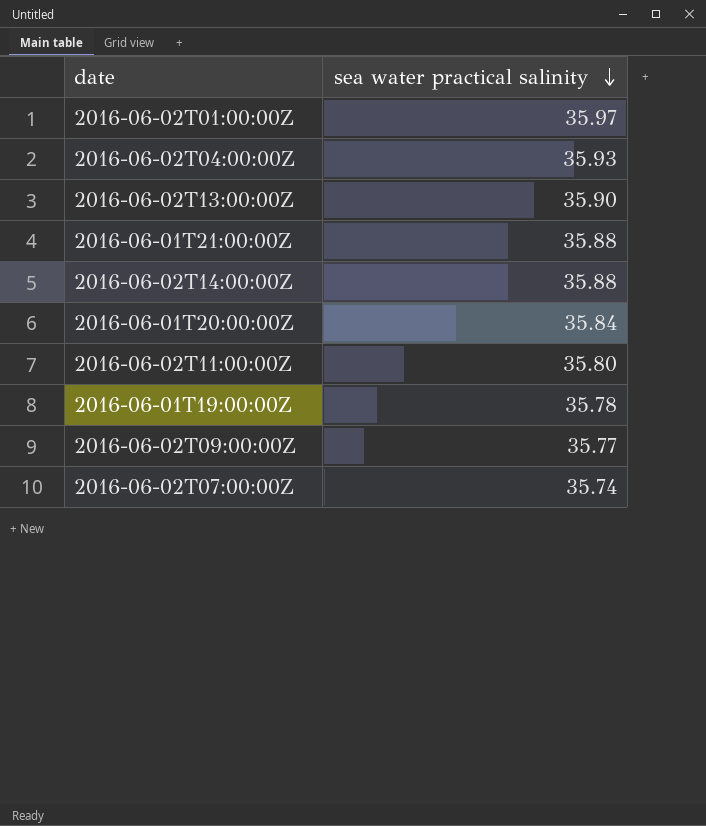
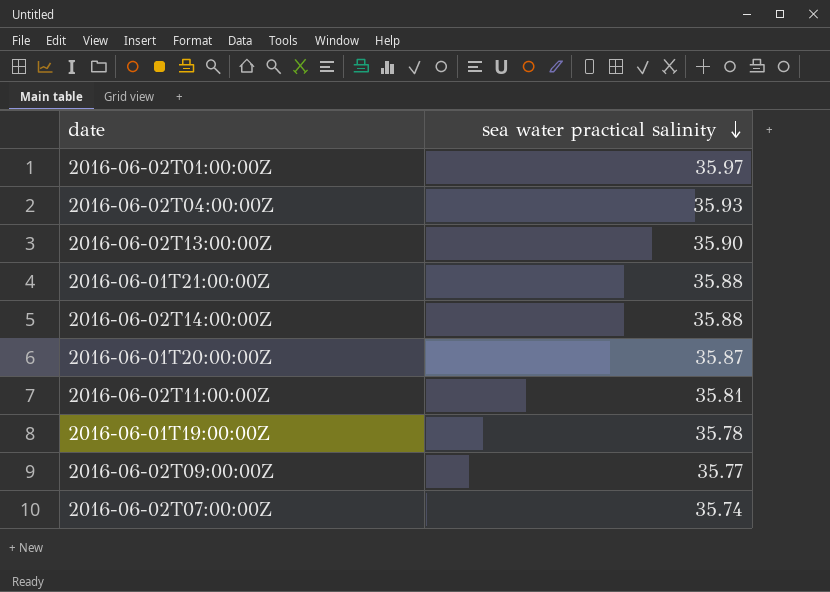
2016-06-01T20:00:00Z | sea water practical salinity: 35.84 -> 35.87
2016-06-02T11:00:00Z | sea water practical salinity: 35.80 -> 35.81

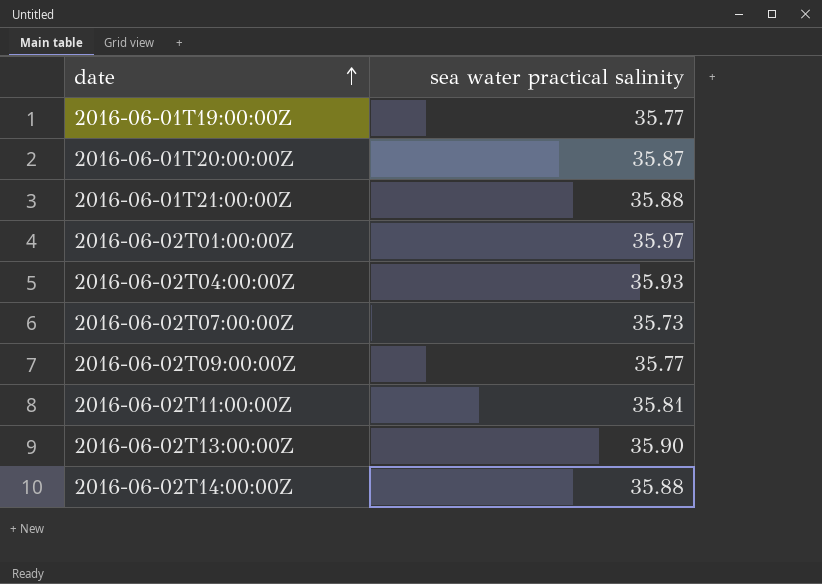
row order: sea water practical salinity descending -> date ascending
2016-06-01T19:00:00Z | sea water practical salinity: 35.78 -> 35.77
2016-06-02T07:00:00Z | sea water practical salinity: 35.74 -> 35.73

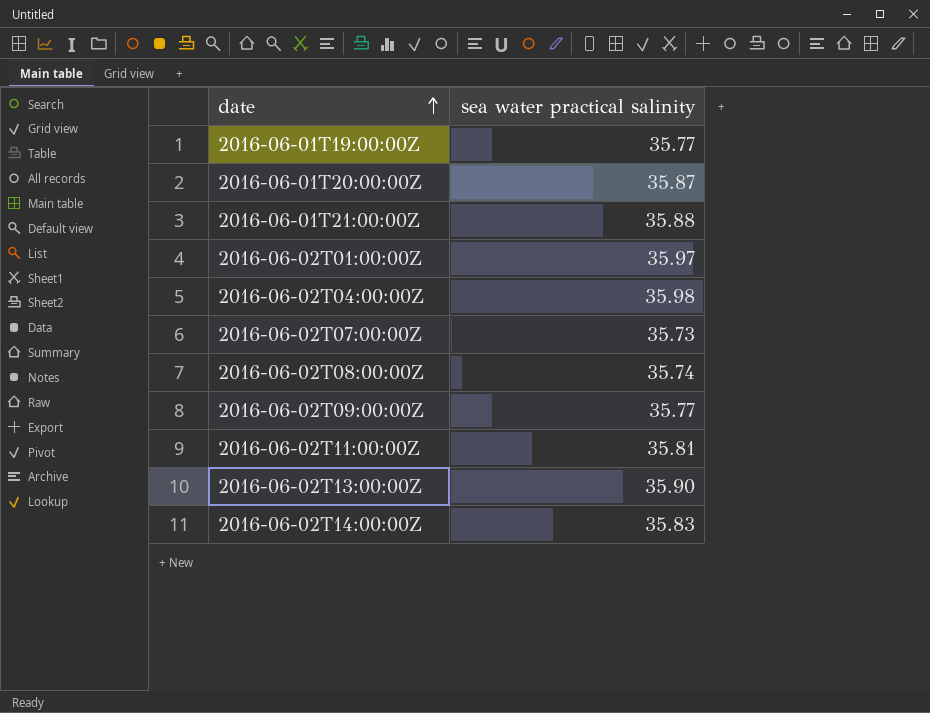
2016-06-02T04:00:00Z | sea water practical salinity: 35.93 -> 35.98
row 2016-06-02T08:00:00Z: none -> 35.74
2016-06-02T14:00:00Z | sea water practical salinity: 35.88 -> 35.83

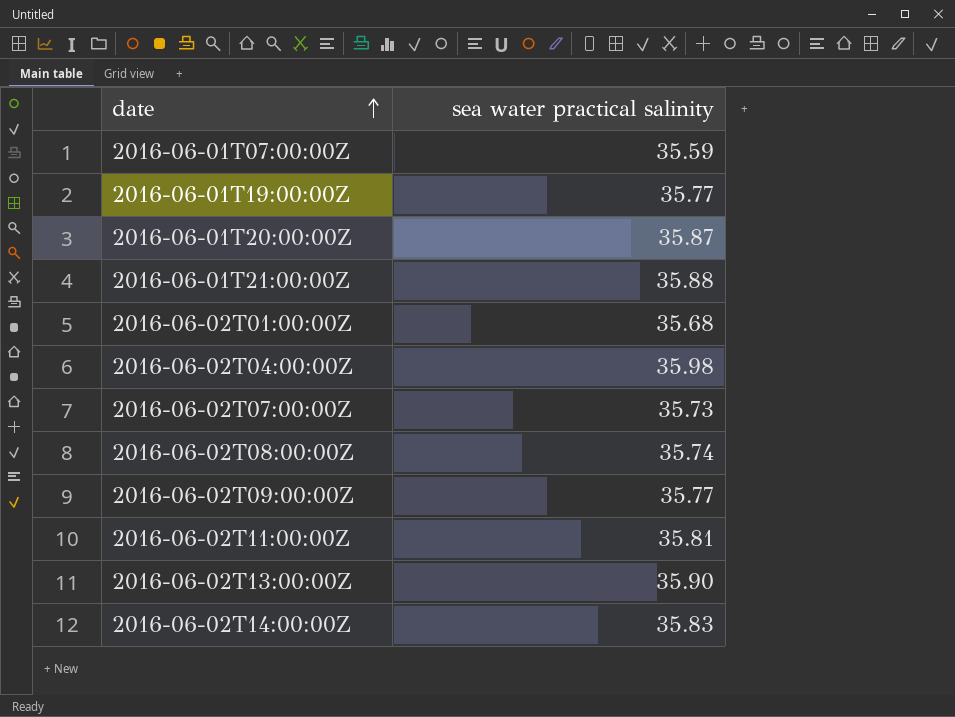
row 2016-06-01T07:00:00Z: none -> 35.59
2016-06-02T01:00:00Z | sea water practical salinity: 35.97 -> 35.68

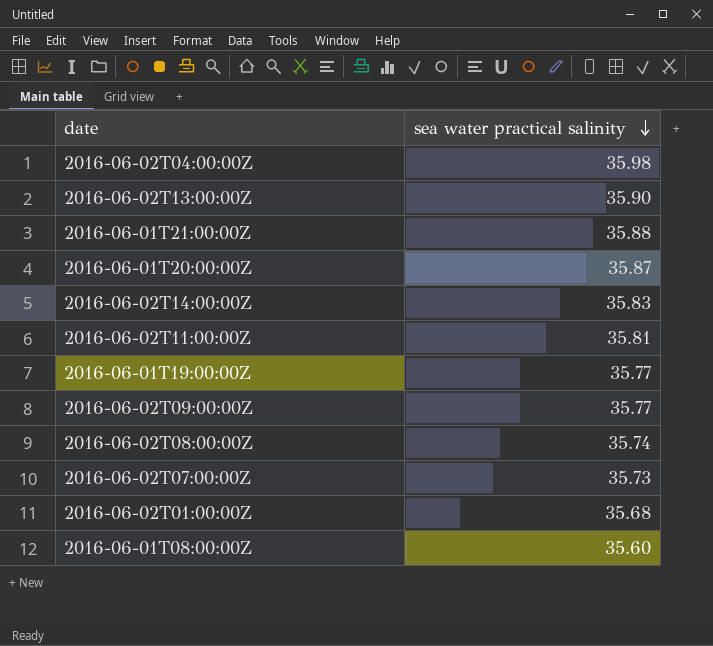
row order: date ascending -> sea water practical salinity descending
row 2016-06-01T07:00:00Z: 35.59 -> none
row 2016-06-01T08:00:00Z: none -> 35.60

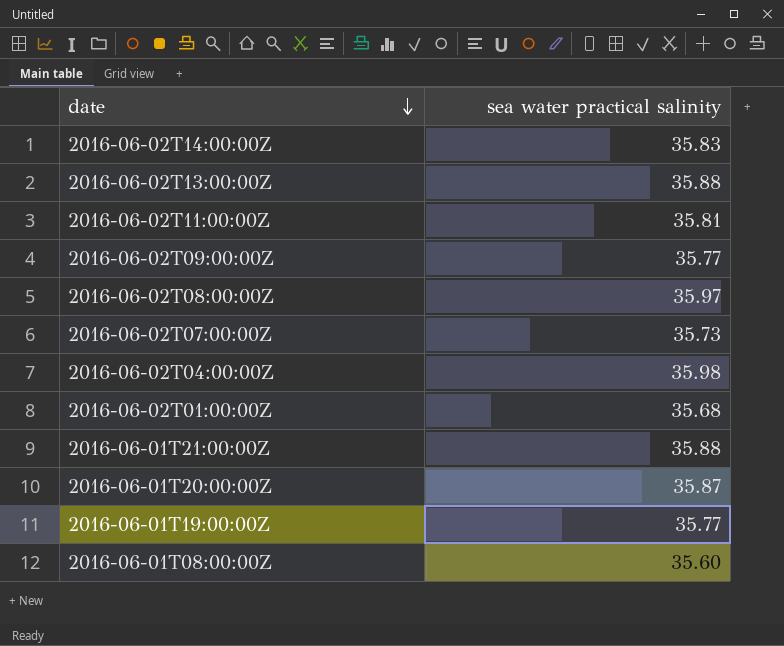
row order: sea water practical salinity descending -> date descending
2016-06-02T13:00:00Z | sea water practical salinity: 35.90 -> 35.88
2016-06-02T08:00:00Z | sea water practical salinity: 35.74 -> 35.97

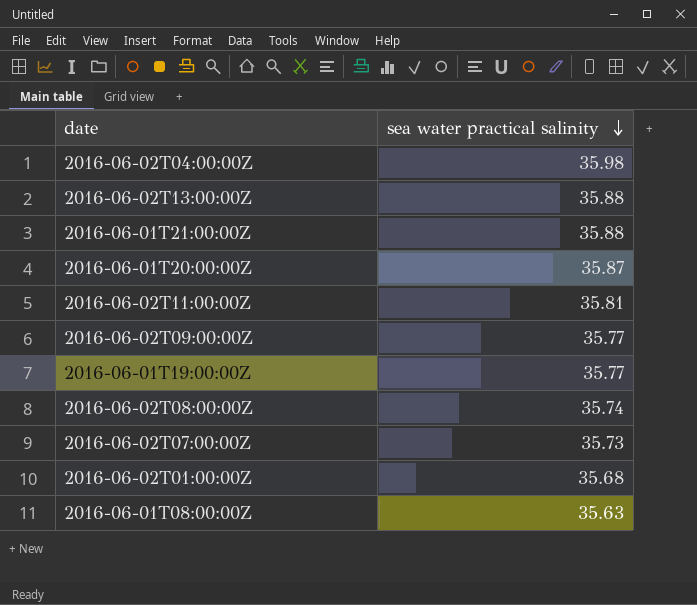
row order: date descending -> sea water practical salinity descending
row 2016-06-02T14:00:00Z: 35.83 -> none
2016-06-02T08:00:00Z | sea water practical salinity: 35.97 -> 35.74
2016-06-01T08:00:00Z | sea water practical salinity: 35.60 -> 35.63

